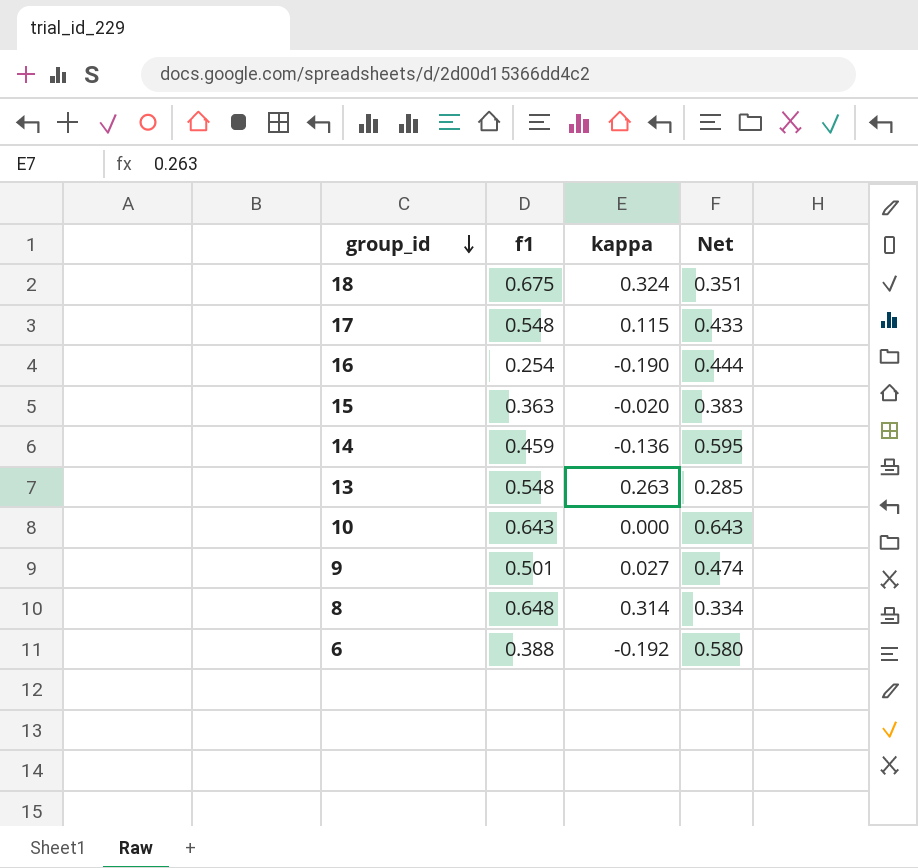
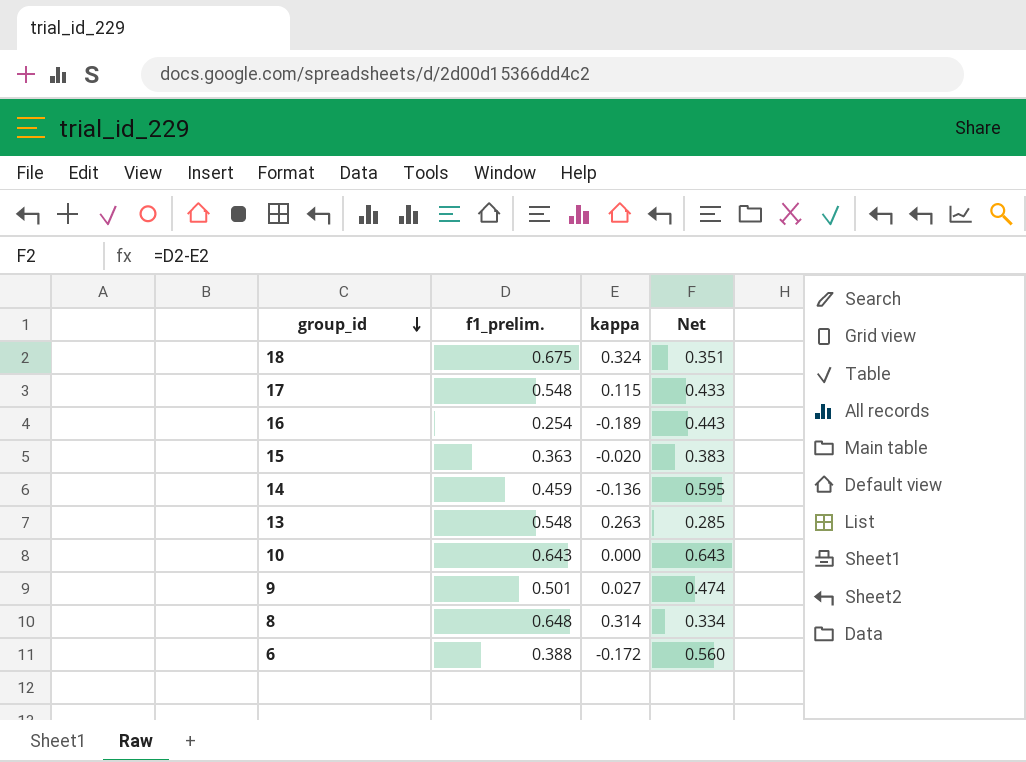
column name: f1 -> f1_prelim.
16 | kappa: -0.190 -> -0.189
16 | Net: 0.444 -> 0.443
6 | kappa: -0.192 -> -0.172
6 | Net: 0.580 -> 0.560

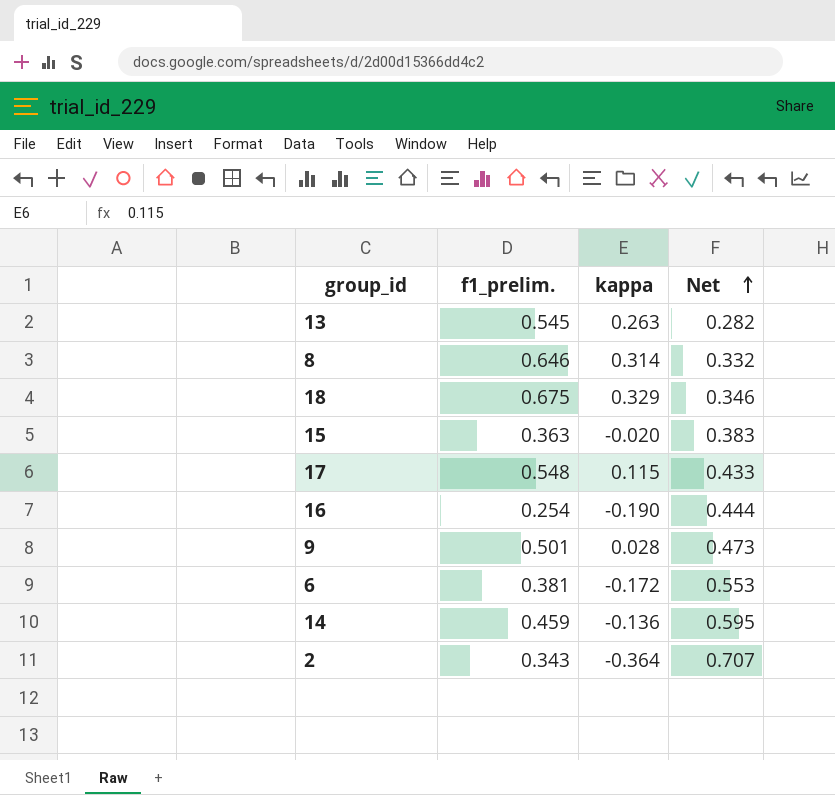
row order: group_id descending -> Net ascending
row 10: 0.643 | 0.000 | 0.643 -> none
13 | f1_prelim.: 0.548 -> 0.545
13 | Net: 0.285 -> 0.282
8 | f1_prelim.: 0.648 -> 0.646
8 | Net: 0.334 -> 0.332
18 | kappa: 0.324 -> 0.329
18 | Net: 0.351 -> 0.346
16 | kappa: -0.189 -> -0.190
16 | Net: 0.443 -> 0.444
9 | kappa: 0.027 -> 0.028
9 | Net: 0.474 -> 0.473
6 | f1_prelim.: 0.388 -> 0.381
6 | Net: 0.560 -> 0.553
row 2: none -> 0.343 | -0.364 | 0.707

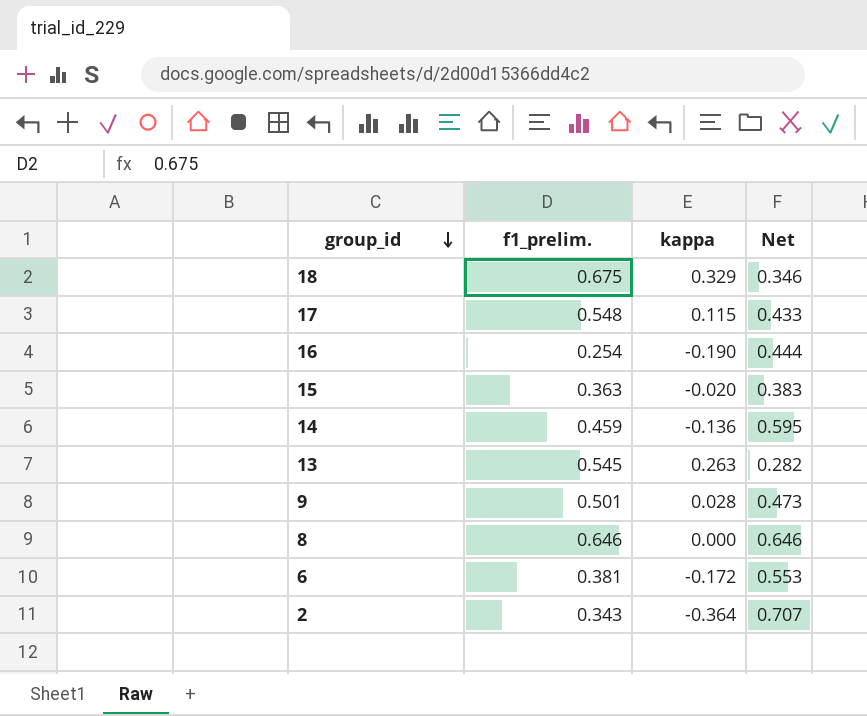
row order: Net ascending -> group_id descending
8 | kappa: 0.314 -> 0.000
8 | Net: 0.332 -> 0.646

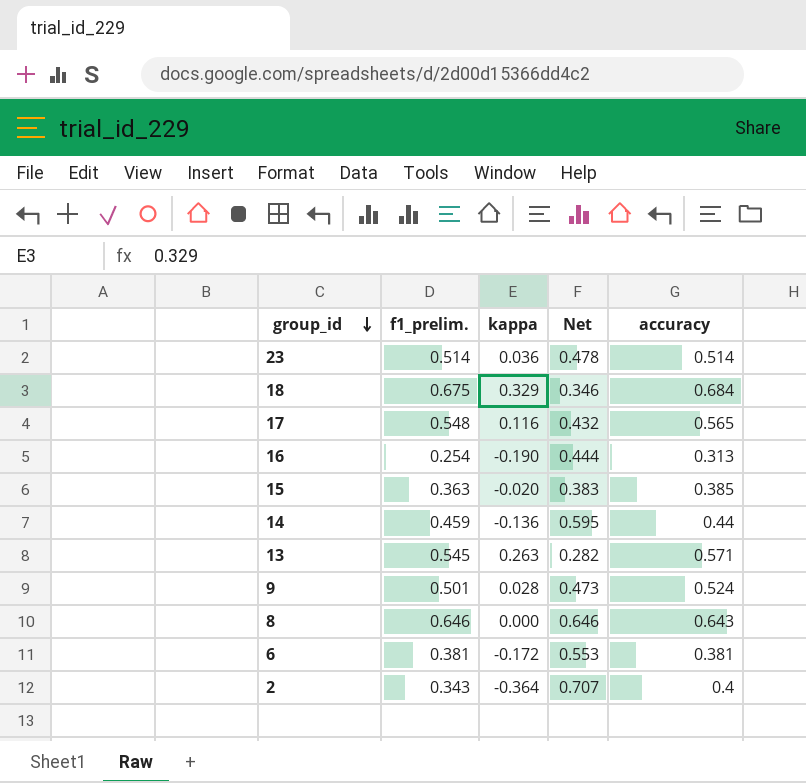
column accuracy | position: none -> 5
row 23: none -> 0.514 | 0.036 | 0.478 | 0.514
17 | kappa: 0.115 -> 0.116
17 | Net: 0.433 -> 0.432

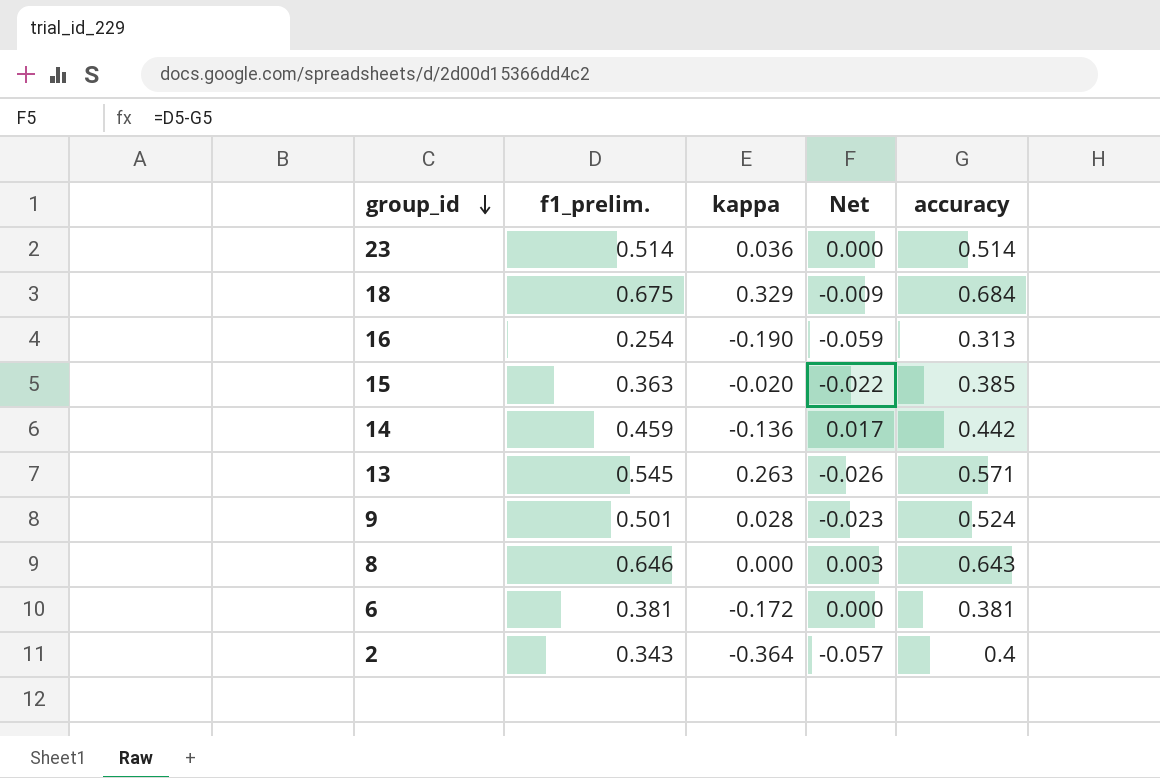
column Net | formula: [f1_prelim.] - [kappa] -> [f1_prelim.] - [accuracy]
row 17: 0.548 | 0.116 | 0.432 | 0.565 -> none
14 | accuracy: 0.44 -> 0.442

